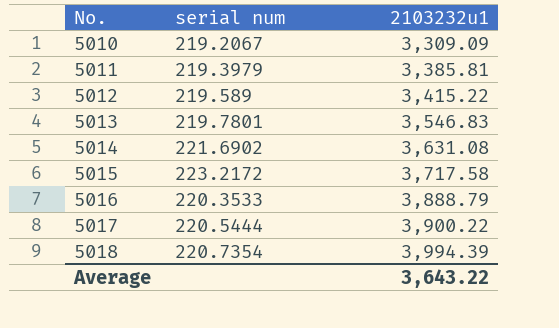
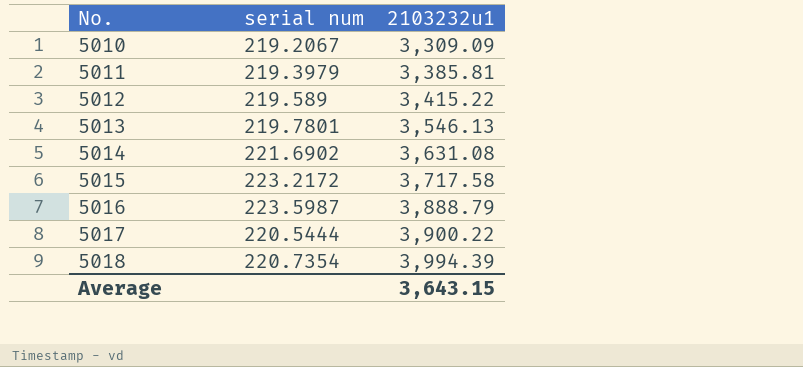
5013 | 2103232u1: 3,546.83 -> 3,546.13
5016 | serial num: 220.3533 -> 223.5987
Average | 2103232u1: 3,643.22 -> 3,643.15

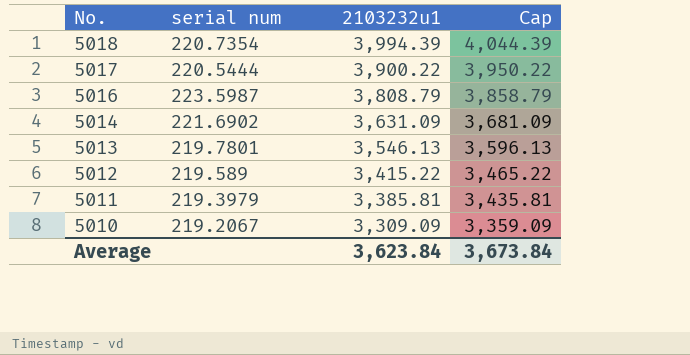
row order: No. ascending -> No. descending
column Cap | formula: none -> [2103232u1] + 50
row 5015: 223.2172 | 3,717.58 -> none
5016 | 2103232u1: 3,888.79 -> 3,808.79
5014 | 2103232u1: 3,631.08 -> 3,631.09
Average | 2103232u1: 3,643.15 -> 3,623.84

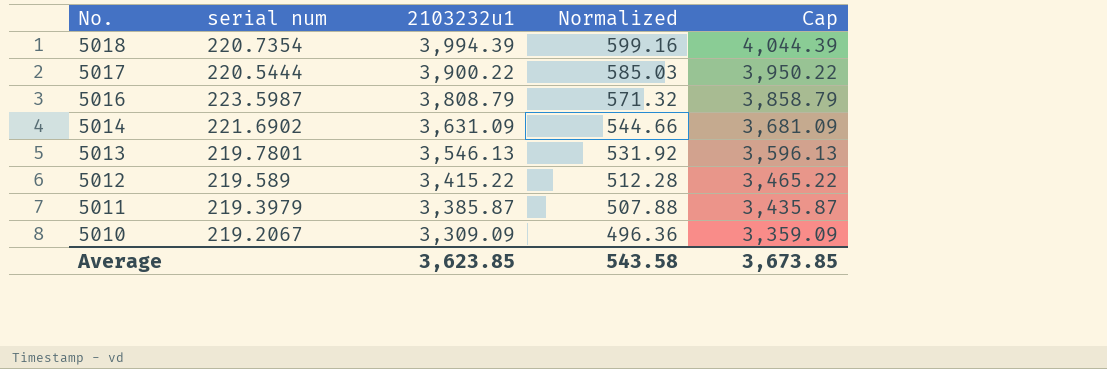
column Normalized | formula: none -> [2103232u1] * 0.15
5011 | 2103232u1: 3,385.81 -> 3,385.87
5011 | Cap: 3,435.81 -> 3,435.87
Average | 2103232u1: 3,623.84 -> 3,623.85
Average | Cap: 3,673.84 -> 3,673.85

